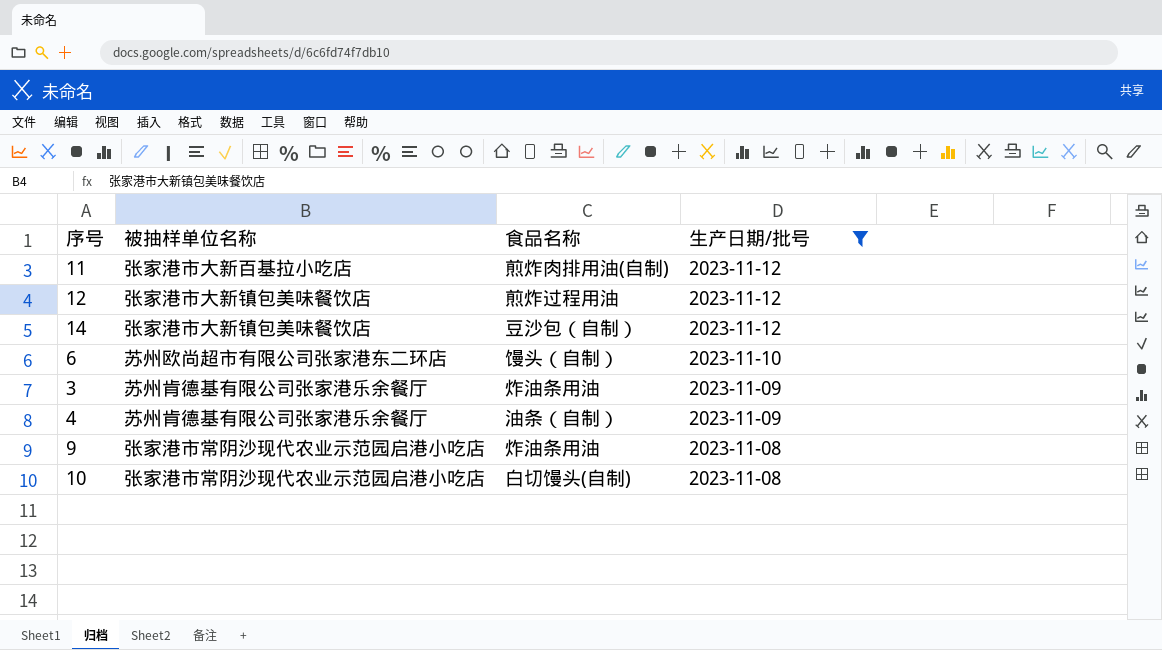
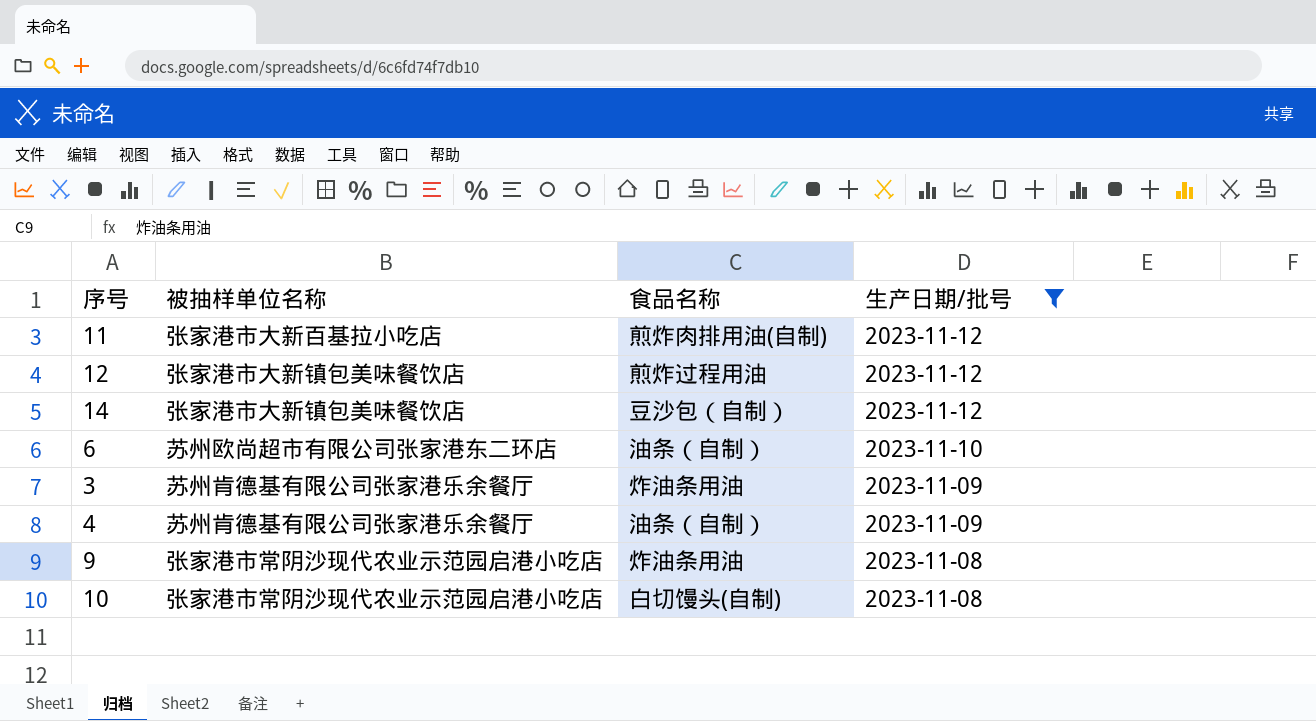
6 | 食品名称: 馒头（自制） -> 油条（自制）

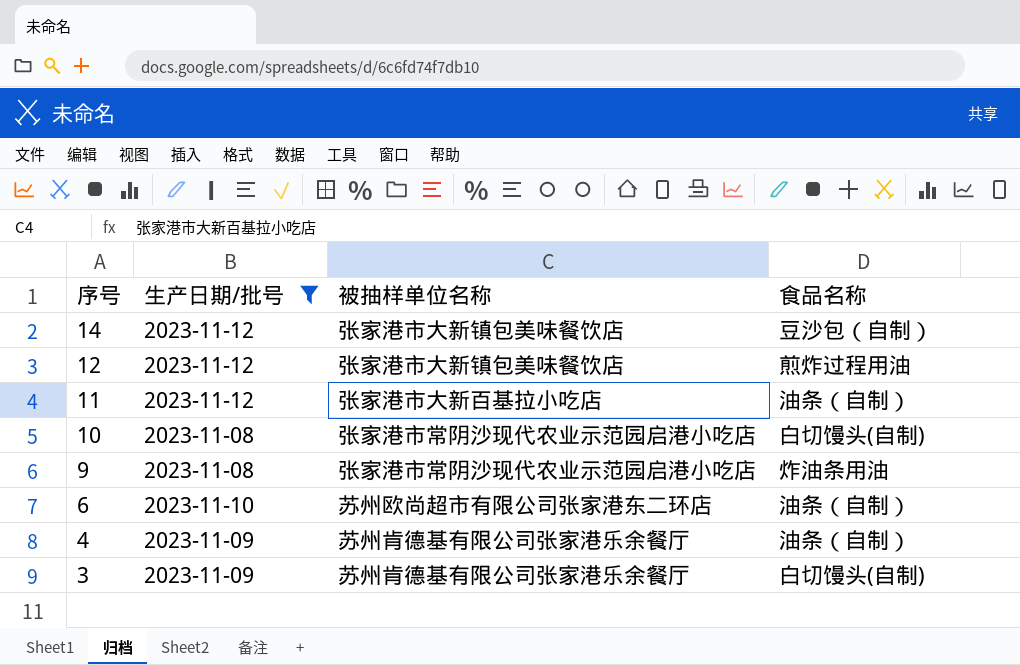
row order: 生产日期/批号 descending -> 序号 descending
column 生产日期/批号 | position: 4 -> 2
11 | 食品名称: 煎炸肉排用油(自制) -> 油条（自制）
3 | 食品名称: 炸油条用油 -> 白切馒头(自制)

